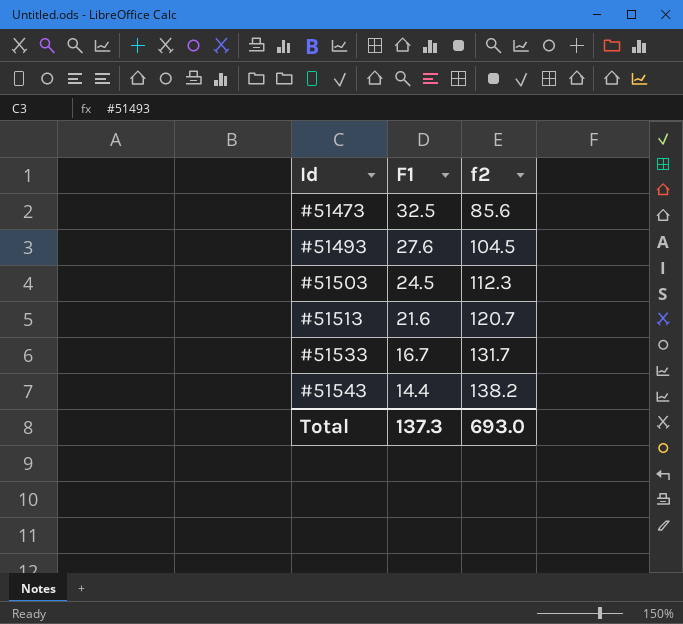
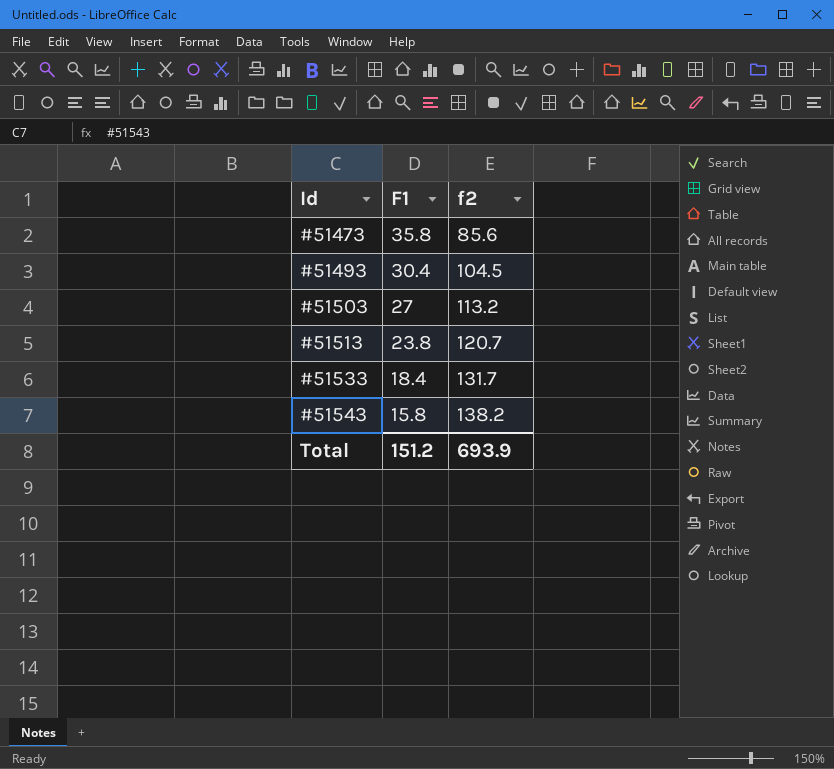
#51473 | F1: 32.5 -> 35.8
#51493 | F1: 27.6 -> 30.4
#51503 | F1: 24.5 -> 27
#51503 | f2: 112.3 -> 113.2
#51513 | F1: 21.6 -> 23.8
#51533 | F1: 16.7 -> 18.4
#51543 | F1: 14.4 -> 15.8
Total | F1: 137.3 -> 151.2
Total | f2: 693.0 -> 693.9

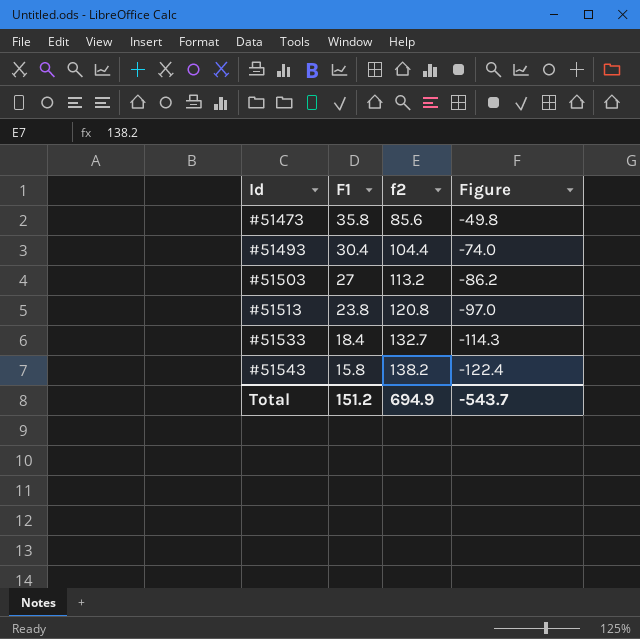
column Figure | formula: none -> [F1] - [f2]
#51493 | f2: 104.5 -> 104.4
#51513 | f2: 120.7 -> 120.8
#51533 | f2: 131.7 -> 132.7
Total | f2: 693.9 -> 694.9

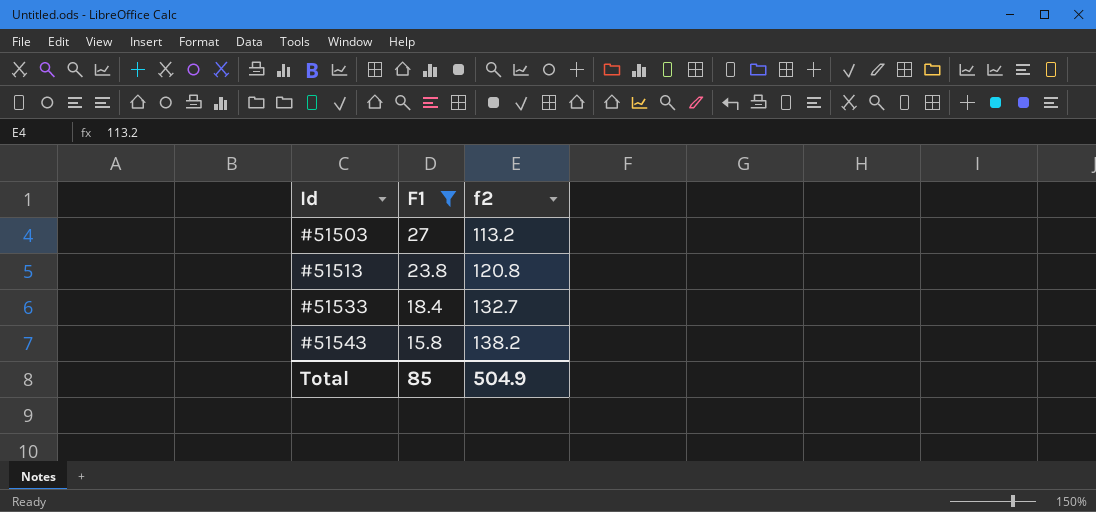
filter: none -> F1 <= 27
column Figure | formula: [F1] - [f2] -> none
Total | F1: 151.2 -> 85
Total | f2: 694.9 -> 504.9

